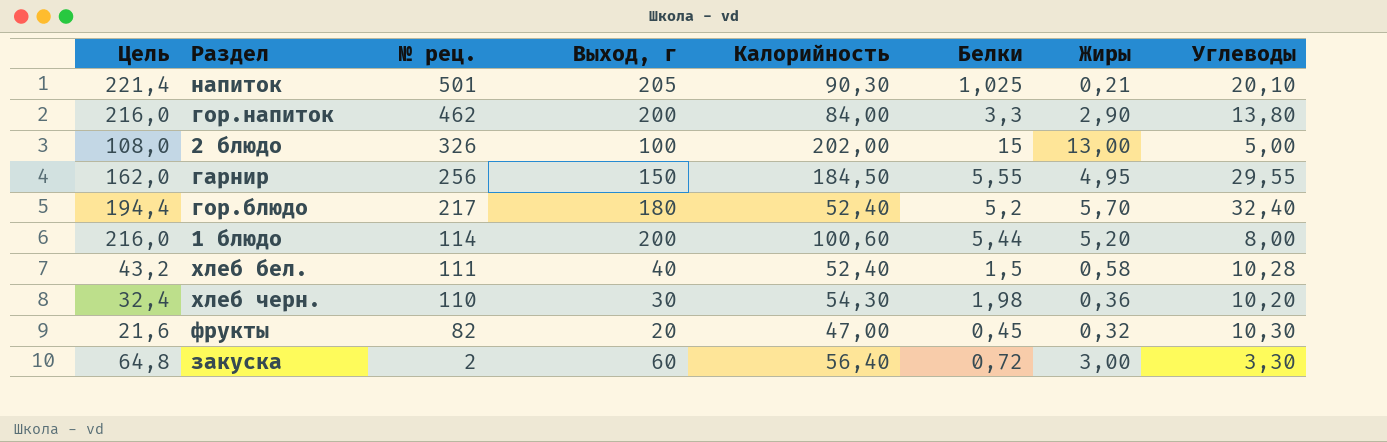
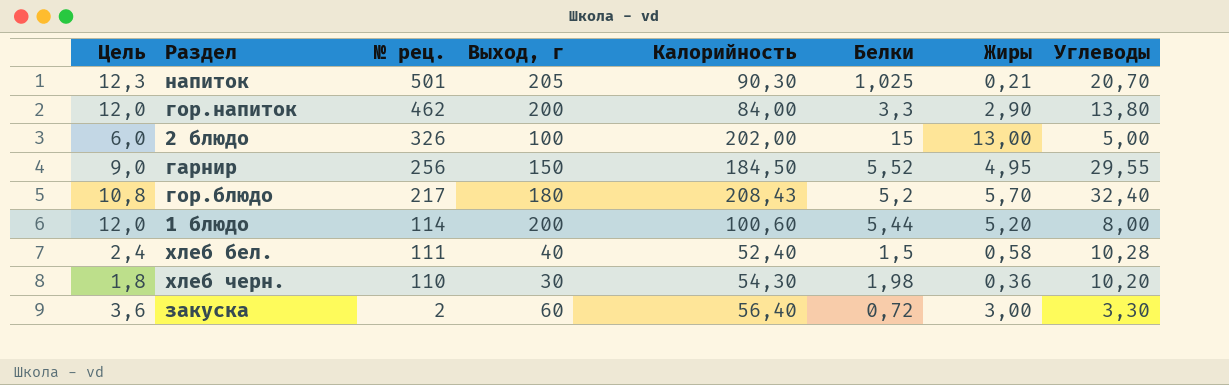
column Цель | formula: [Выход, г] * 1,08 -> [Выход, г] * 0,06
row фрукты: 21,6 | 82 | 20 | 47,00 | 0,45 | 0,32 | 10,30 -> none
напиток | Углеводы: 20,10 -> 20,70
гарнир | Белки: 5,55 -> 5,52
гор.блюдо | Калорийность: 52,40 -> 208,43

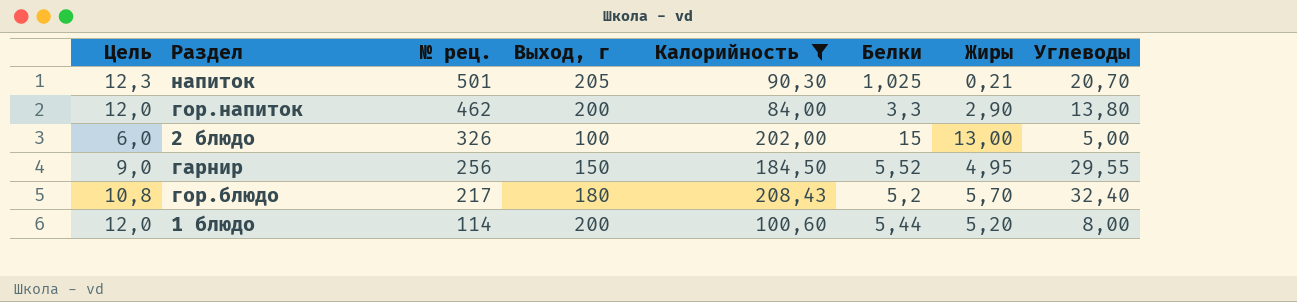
filter: none -> Калорийность >= 84,00

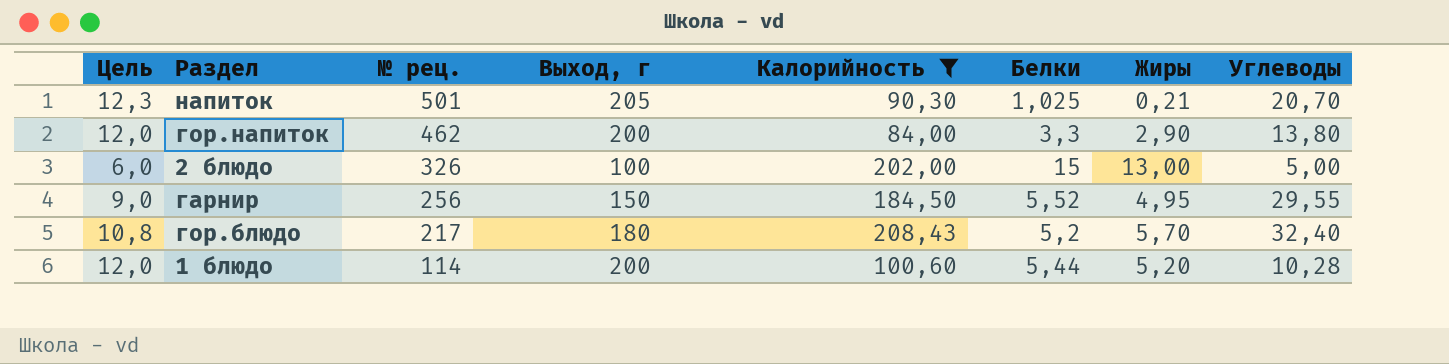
1 блюдо | Углеводы: 8,00 -> 10,28

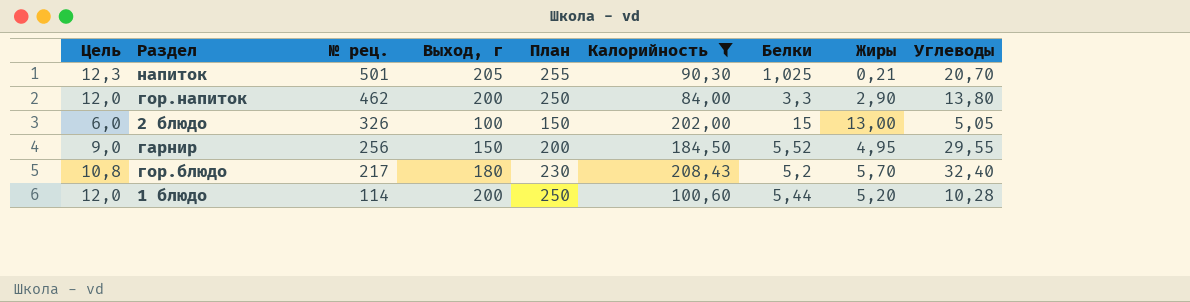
column План | formula: none -> [Выход, г] + 50
2 блюдо | Углеводы: 5,00 -> 5,05

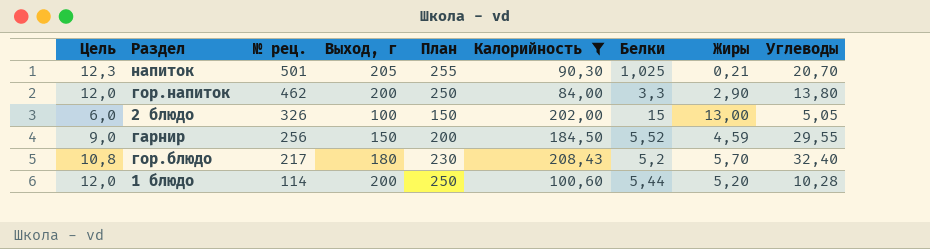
гарнир | Жиры: 4,95 -> 4,59

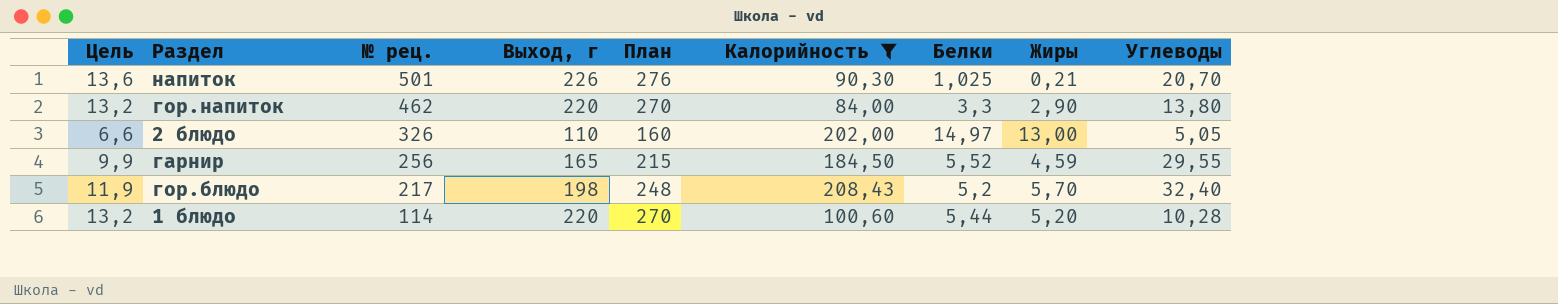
напиток | Цель: 12,3 -> 13,6
напиток | Выход, г: 205 -> 226
напиток | План: 255 -> 276
гор.напиток | Цель: 12,0 -> 13,2
гор.напиток | Выход, г: 200 -> 220
гор.напиток | План: 250 -> 270
2 блюдо | Цель: 6,0 -> 6,6
2 блюдо | Выход, г: 100 -> 110
2 блюдо | План: 150 -> 160
2 блюдо | Белки: 15 -> 14,97
гарнир | Цель: 9,0 -> 9,9
гарнир | Выход, г: 150 -> 165
гарнир | План: 200 -> 215
гор.блюдо | Цель: 10,8 -> 11,9
гор.блюдо | Выход, г: 180 -> 198
гор.блюдо | План: 230 -> 248
1 блюдо | Цель: 12,0 -> 13,2
1 блюдо | Выход, г: 200 -> 220
1 блюдо | План: 250 -> 270

